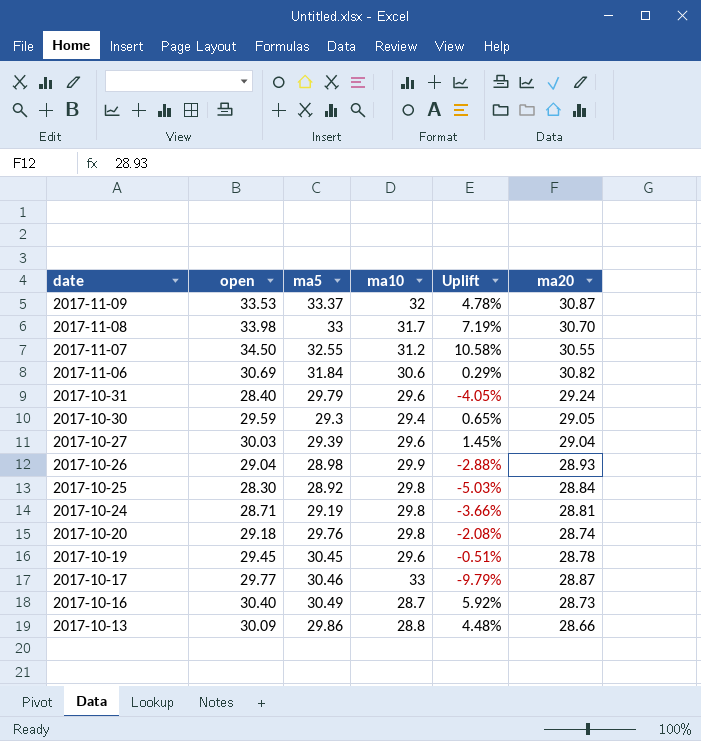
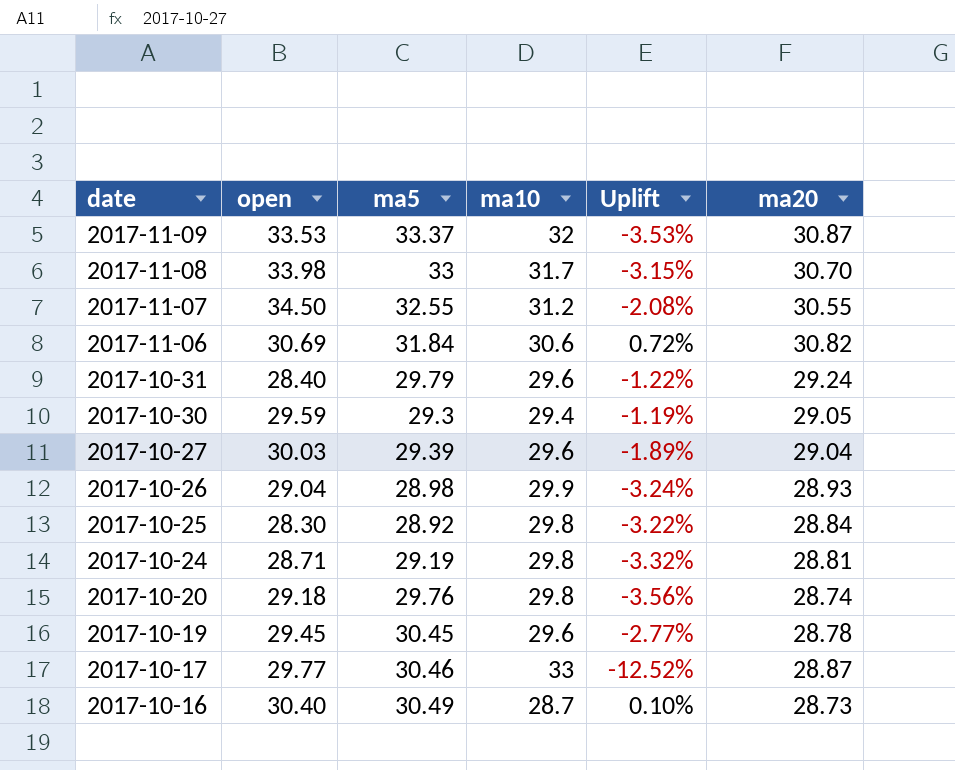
column Uplift | formula: ([open] - [ma10]) / [ma10] -> ([ma20] - [ma10]) / [ma10]
row 2017-10-13: 30.09 | 29.86 | 28.8 | 4.48% | 28.66 -> none

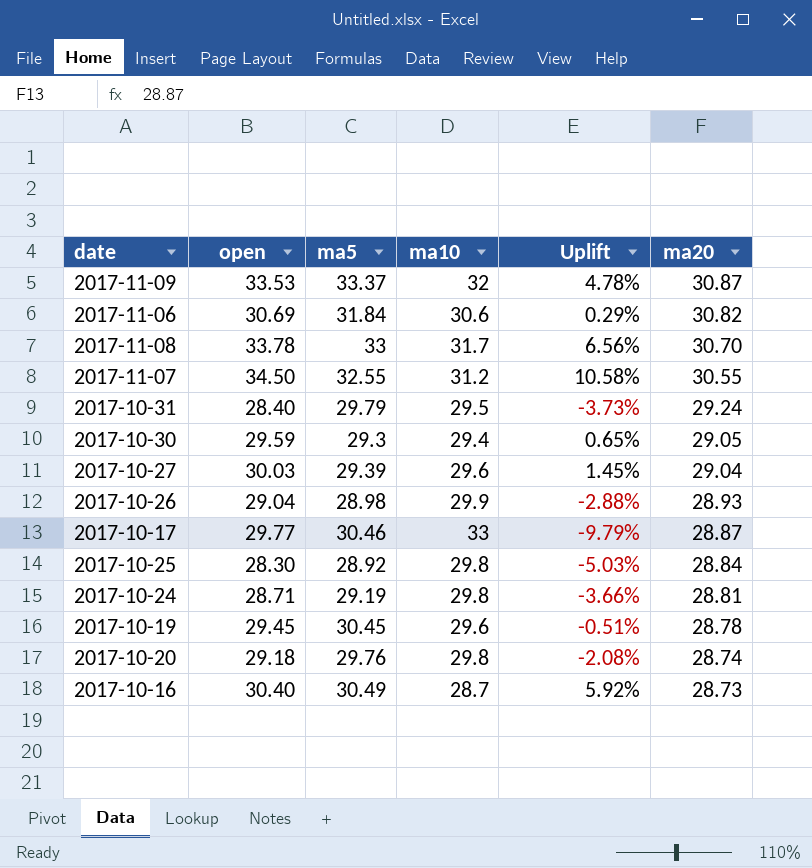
row order: date descending -> ma20 descending
column Uplift | formula: ([ma20] - [ma10]) / [ma10] -> ([open] - [ma10]) / [ma10]
2017-11-08 | open: 33.98 -> 33.78
2017-10-31 | ma10: 29.6 -> 29.5

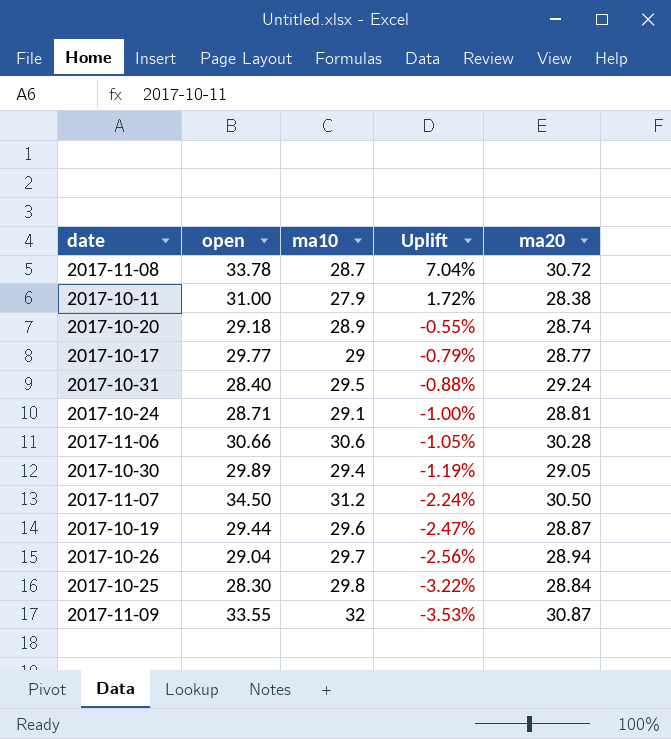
row order: ma20 descending -> Uplift descending
column ma5 | position: 3 -> none
column Uplift | formula: ([open] - [ma10]) / [ma10] -> ([ma20] - [ma10]) / [ma10]
row 2017-10-27: 30.03 | 29.39 | 29.6 | 1.45% | 29.04 -> none
row 2017-10-16: 30.40 | 30.49 | 28.7 | 5.92% | 28.73 -> none
2017-11-08 | ma10: 31.7 -> 28.7
2017-11-08 | ma20: 30.70 -> 30.72
row 2017-10-11: none -> 31.00 | 27.9 | 1.72% | 28.38
2017-10-20 | ma10: 29.8 -> 28.9
2017-10-17 | ma10: 33 -> 29
2017-10-17 | ma20: 28.87 -> 28.77
2017-10-24 | ma10: 29.8 -> 29.1
2017-11-06 | open: 30.69 -> 30.66
2017-11-06 | ma20: 30.82 -> 30.28
2017-10-30 | open: 29.59 -> 29.89
2017-11-07 | ma20: 30.55 -> 30.50
2017-10-19 | open: 29.45 -> 29.44
2017-10-19 | ma20: 28.78 -> 28.87
2017-10-26 | ma10: 29.9 -> 29.7
2017-10-26 | ma20: 28.93 -> 28.94
2017-11-09 | open: 33.53 -> 33.55

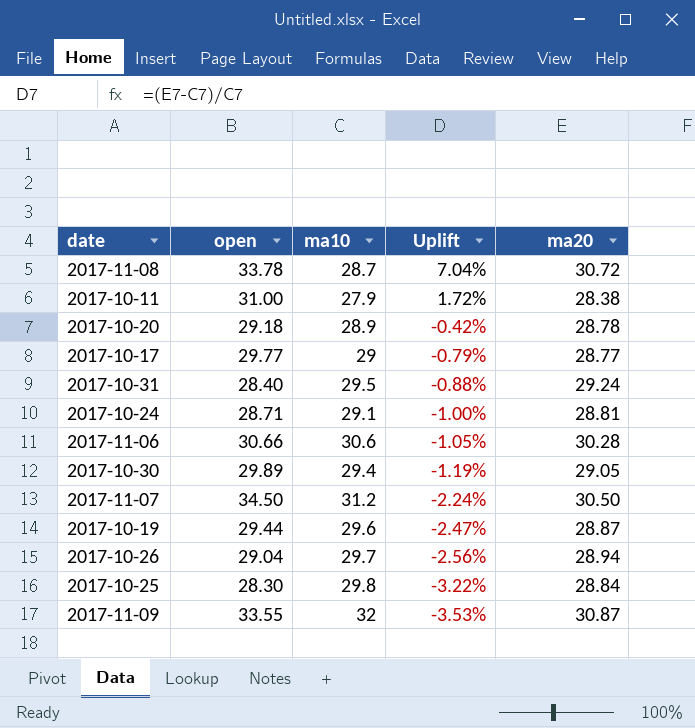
2017-10-20 | Uplift: -0.55% -> -0.42%
2017-10-20 | ma20: 28.74 -> 28.78

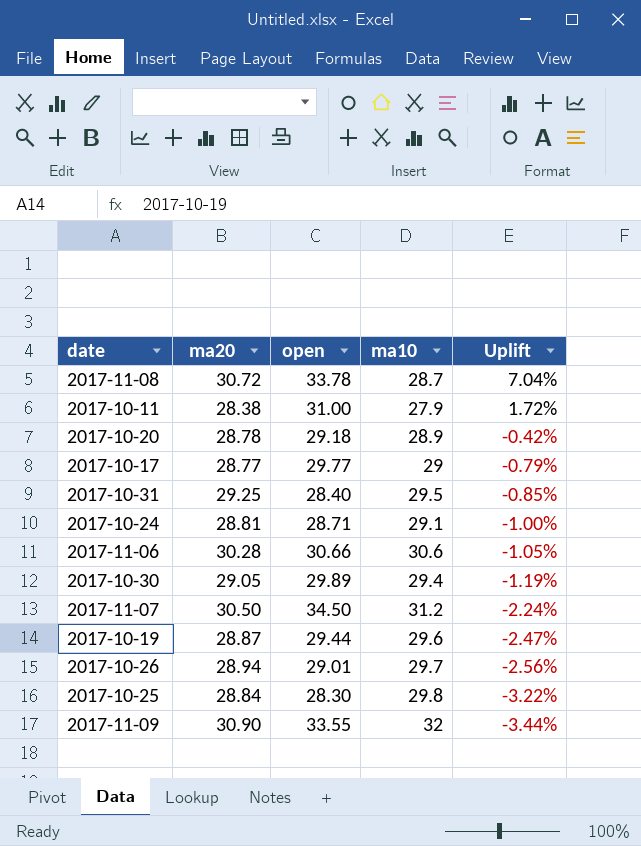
column ma20 | position: 5 -> 2
2017-10-31 | ma20: 29.24 -> 29.25
2017-10-31 | Uplift: -0.88% -> -0.85%
2017-10-26 | open: 29.04 -> 29.01
2017-11-09 | ma20: 30.87 -> 30.90
2017-11-09 | Uplift: -3.53% -> -3.44%

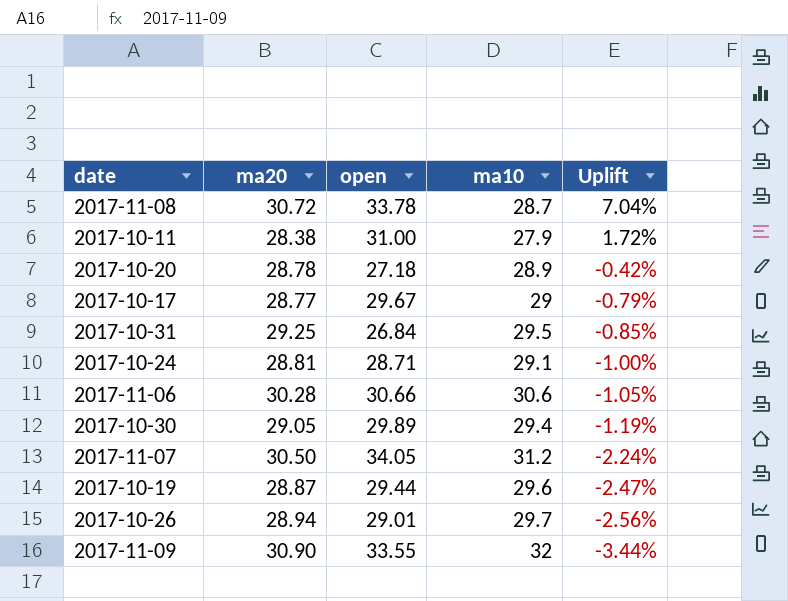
row 2017-10-25: 28.84 | 28.30 | 29.8 | -3.22% -> none
2017-10-20 | open: 29.18 -> 27.18
2017-10-17 | open: 29.77 -> 29.67
2017-10-31 | open: 28.40 -> 26.84
2017-11-07 | open: 34.50 -> 34.05

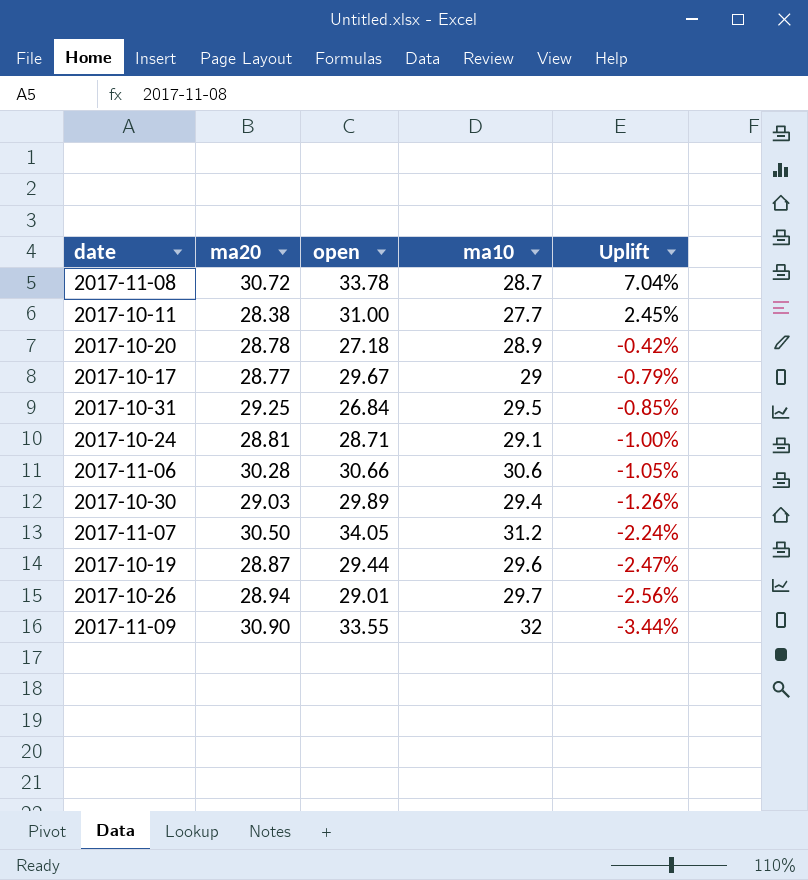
2017-10-11 | ma10: 27.9 -> 27.7
2017-10-11 | Uplift: 1.72% -> 2.45%
2017-10-30 | ma20: 29.05 -> 29.03
2017-10-30 | Uplift: -1.19% -> -1.26%

